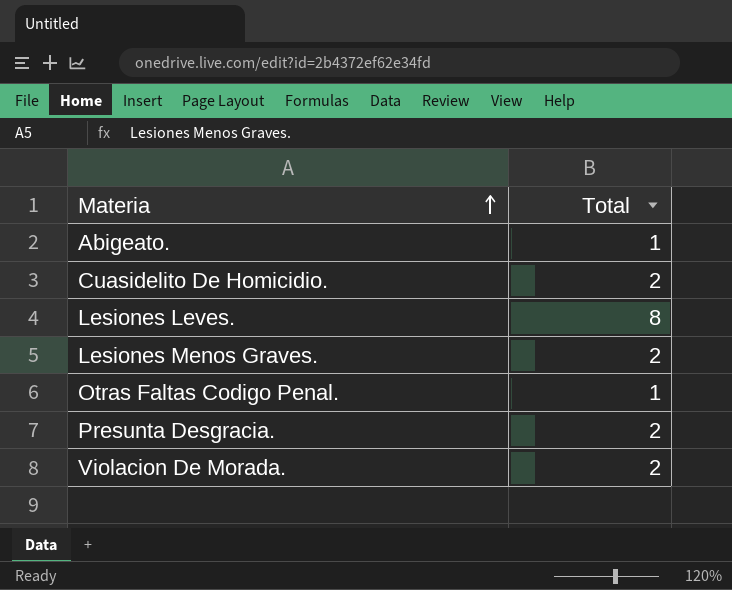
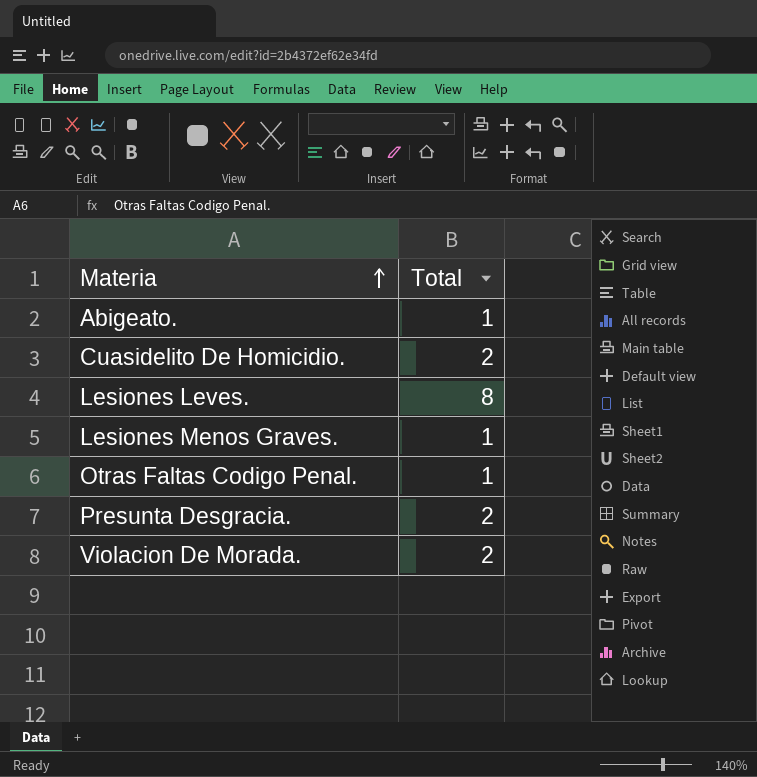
Lesiones Menos Graves. | Total: 2 -> 1

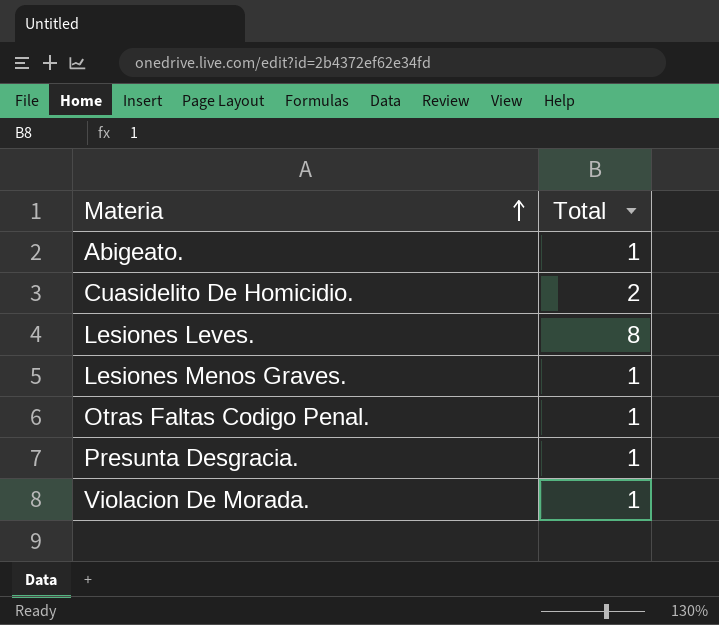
Presunta Desgracia. | Total: 2 -> 1
Violacion De Morada. | Total: 2 -> 1

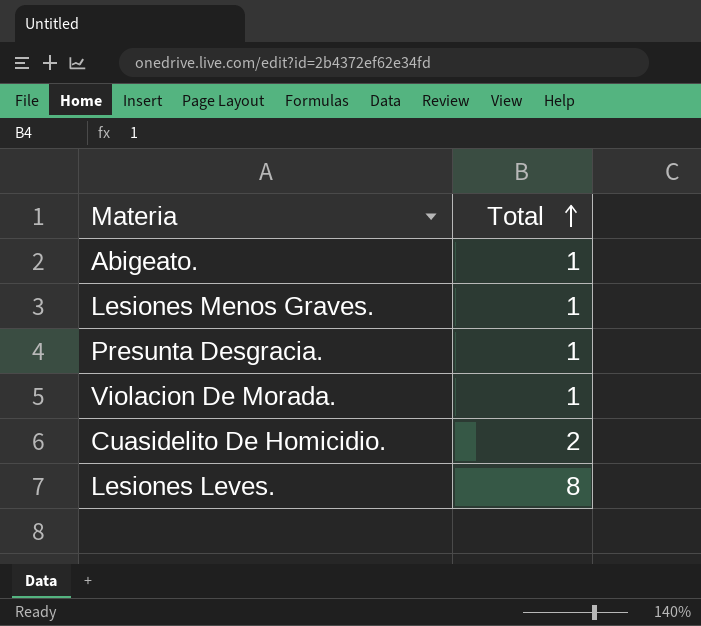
row order: Materia ascending -> Total ascending
row Otras Faltas Codigo Penal.: 1 -> none

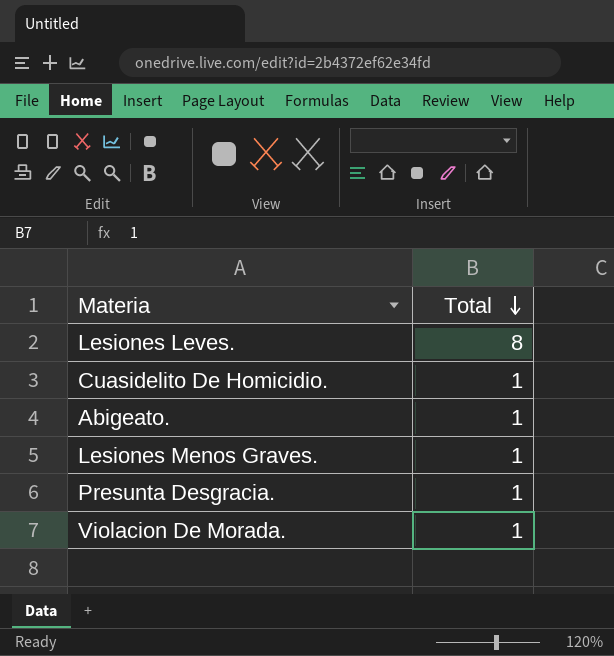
row order: Total ascending -> Total descending
Cuasidelito De Homicidio. | Total: 2 -> 1

